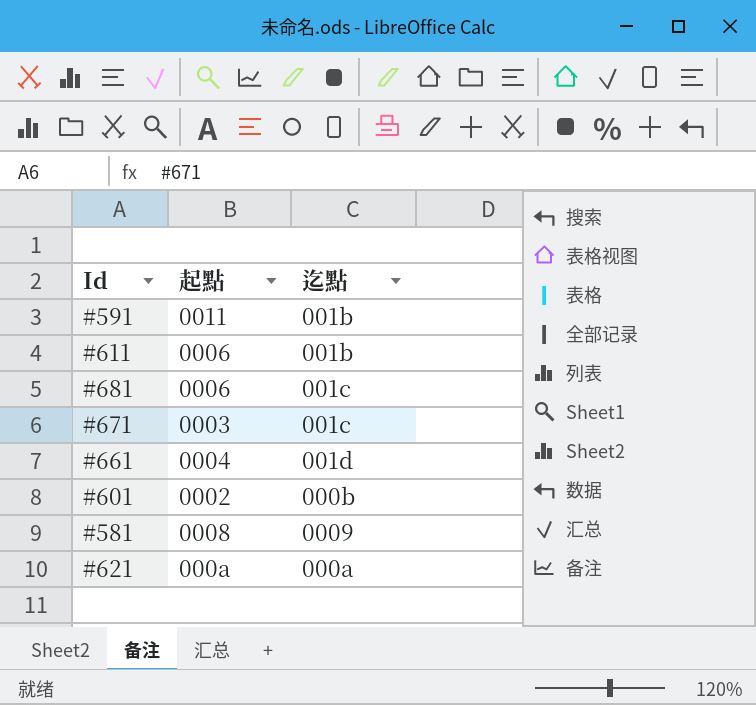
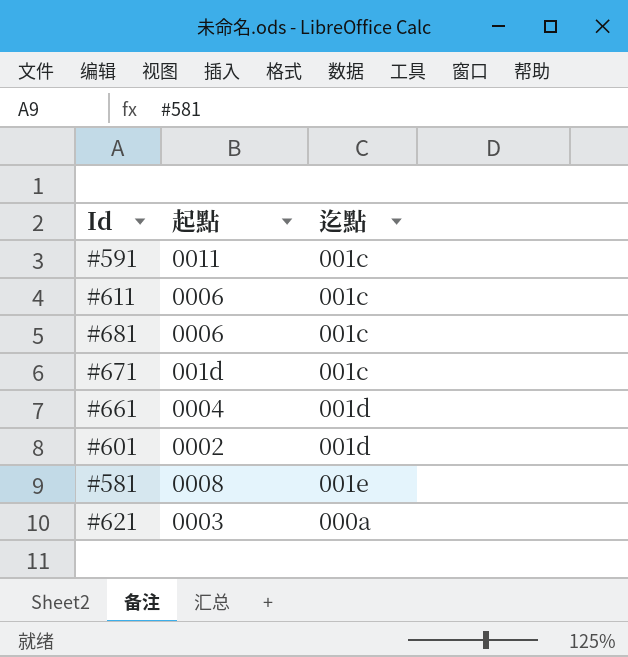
#591 | 迄點: 001b -> 001c
#611 | 迄點: 001b -> 001c
#671 | 起點: 0003 -> 001d
#601 | 迄點: 000b -> 001d
#581 | 迄點: 0009 -> 001e
#621 | 起點: 000a -> 0003

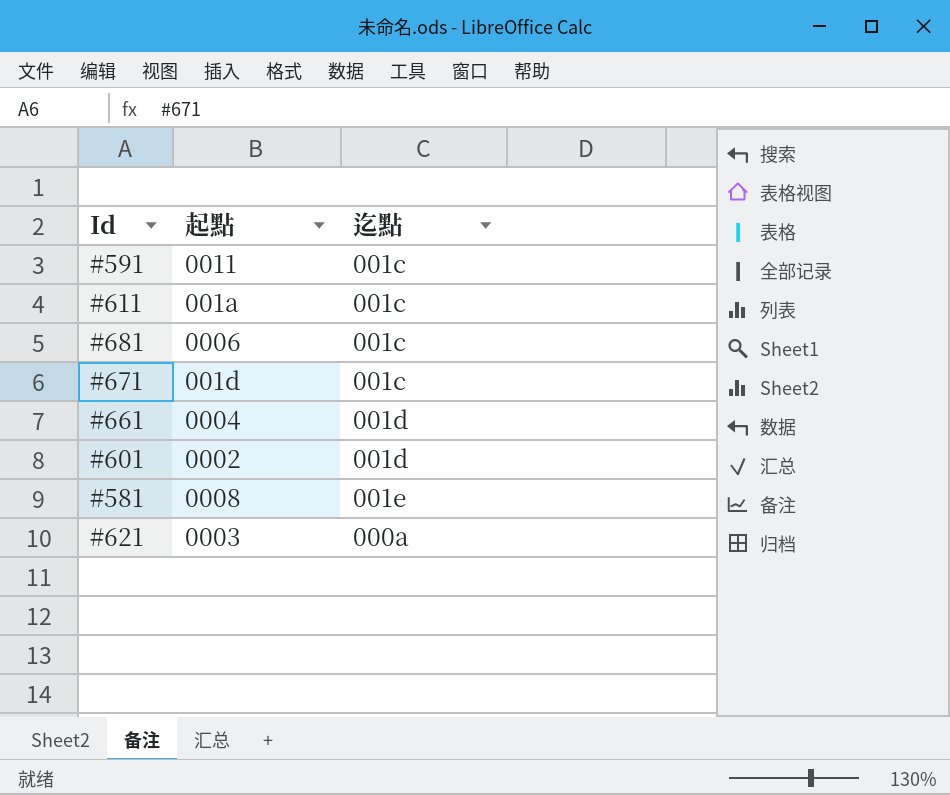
#611 | 起點: 0006 -> 001a

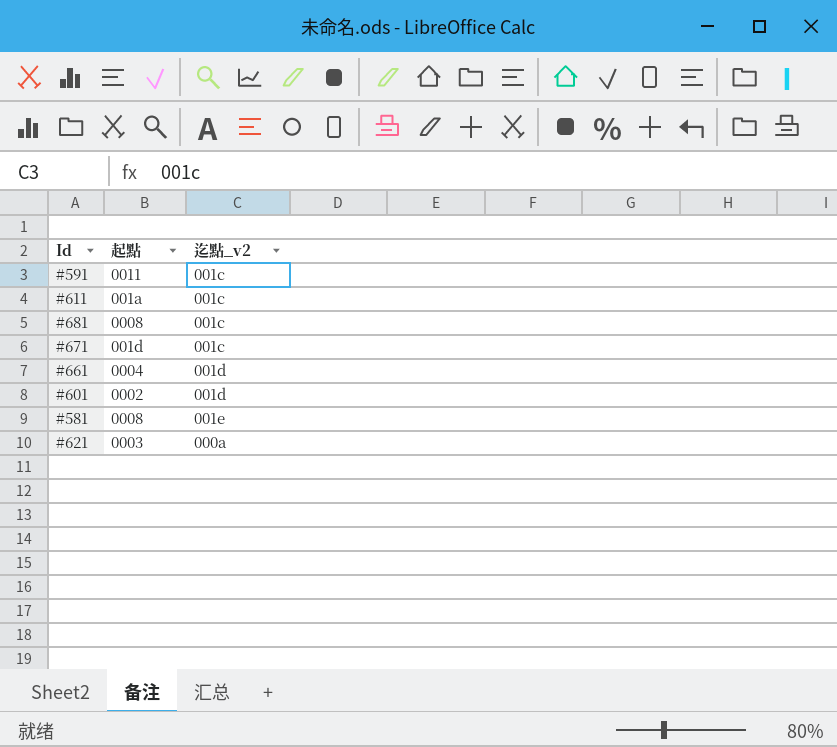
column name: 迄點 -> 迄點_v2
#681 | 起點: 0006 -> 0008

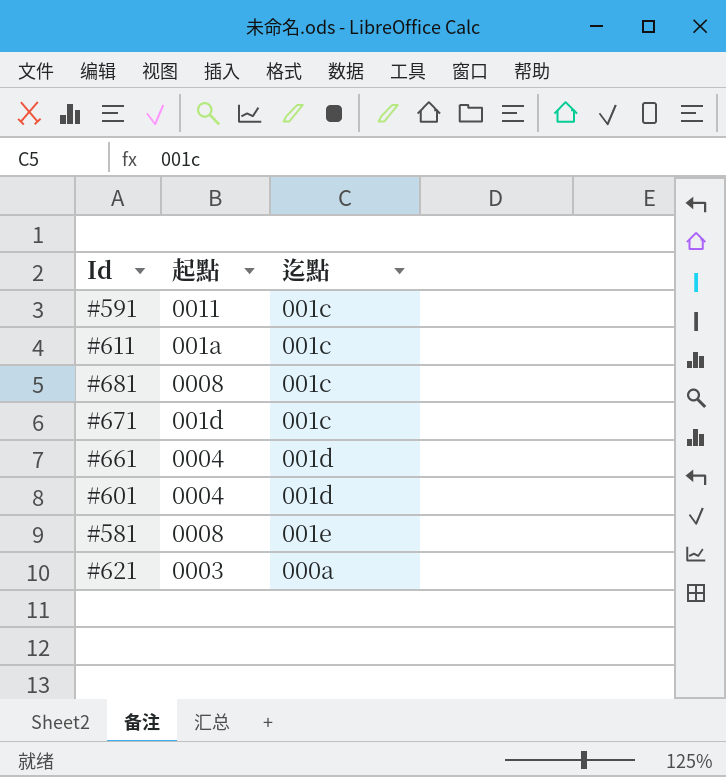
column name: 迄點_v2 -> 迄點
#601 | 起點: 0002 -> 0004

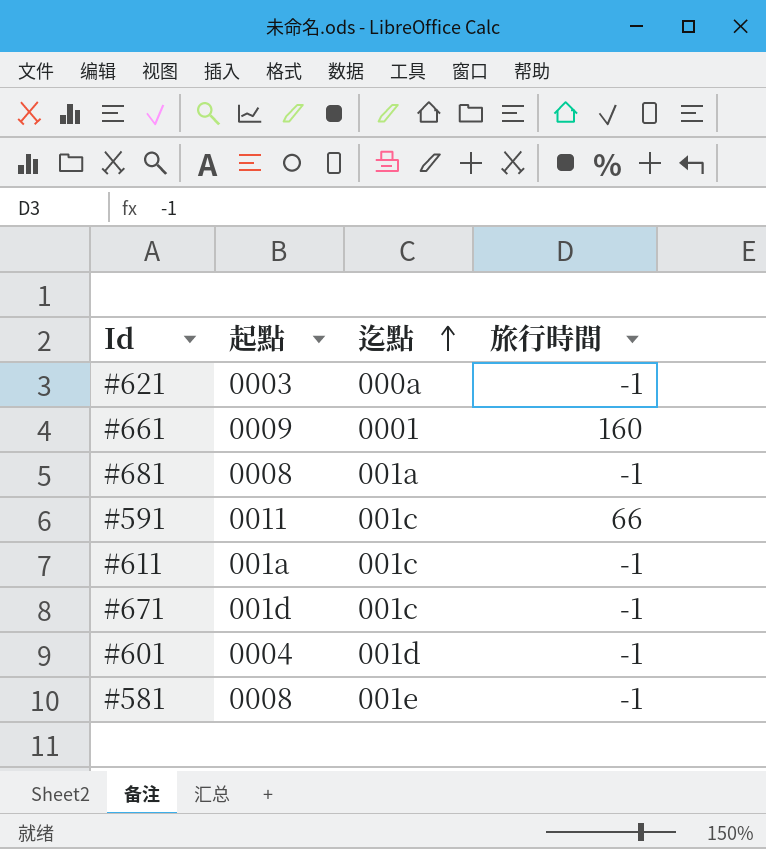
row order: none -> 迄點 ascending
column 旅行時間 | position: none -> 4
#661 | 起點: 0004 -> 0009
#661 | 迄點: 001d -> 0001
#681 | 迄點: 001c -> 001a

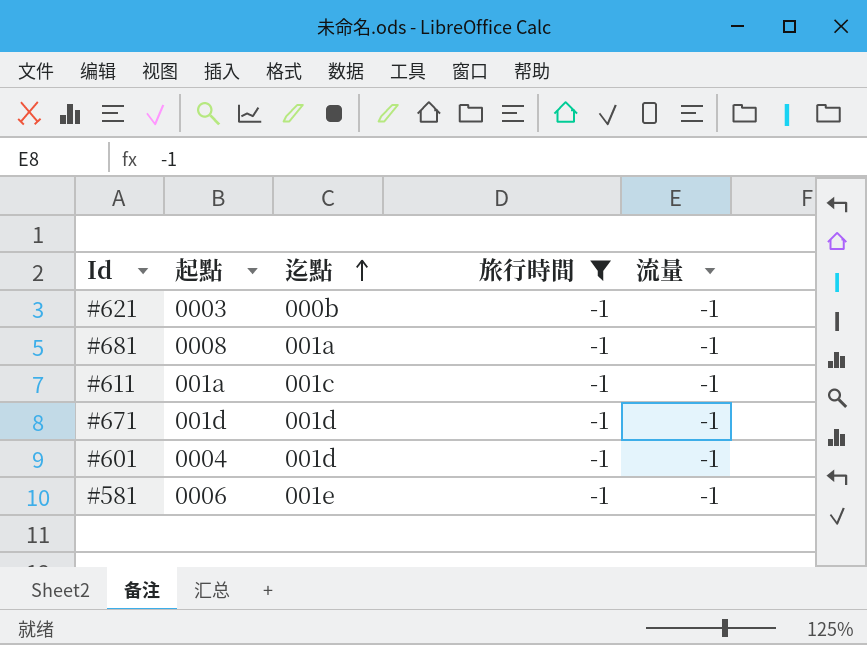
filter: none -> 旅行時間 = -1
column 流量 | position: none -> 5
#621 | 迄點: 000a -> 000b
#671 | 迄點: 001c -> 001d
#581 | 起點: 0008 -> 0006

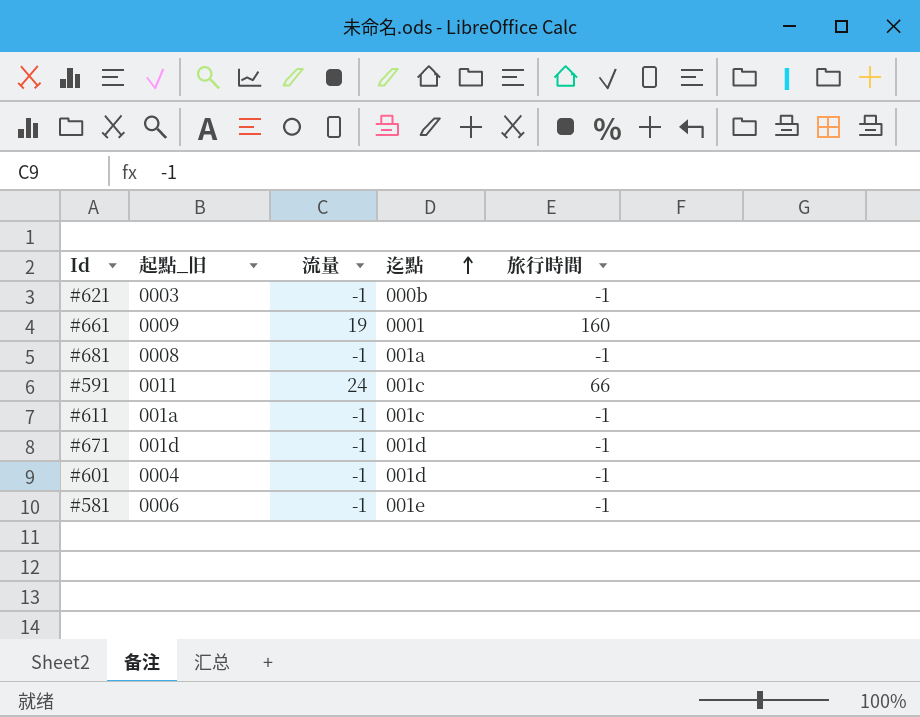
filter: 旅行時間 = -1 -> none
column name: 起點 -> 起點_旧
column 流量 | position: 5 -> 3

